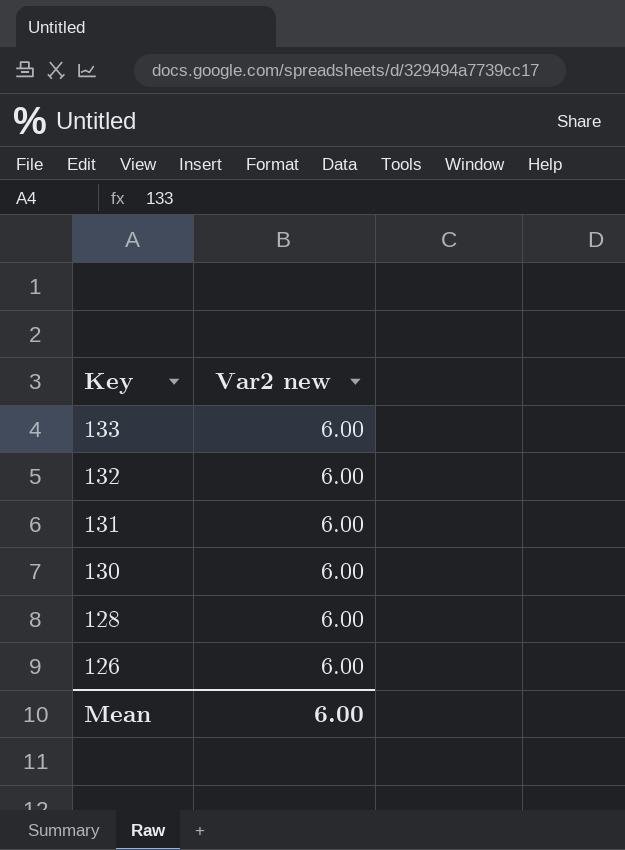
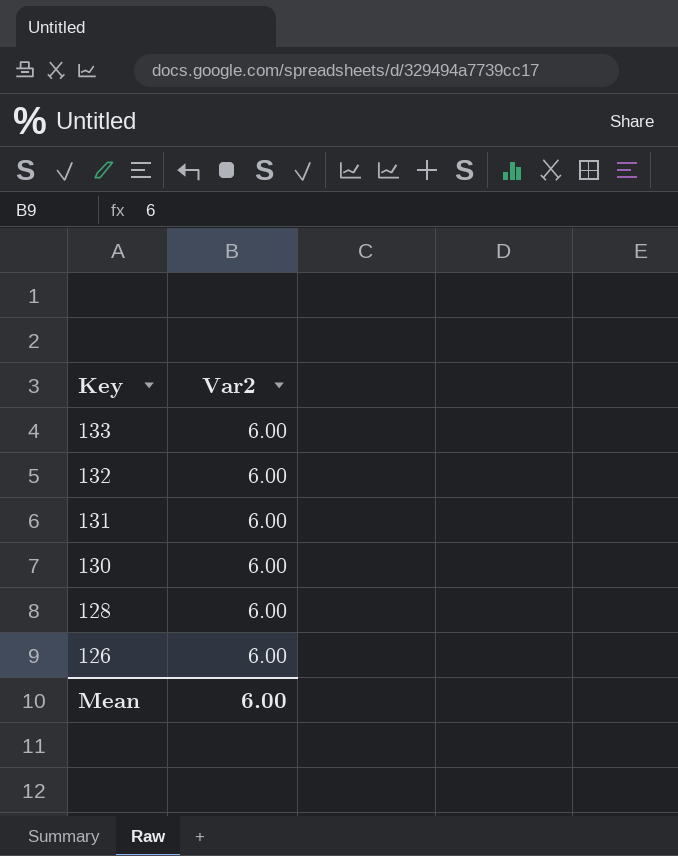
column name: Var2 new -> Var2

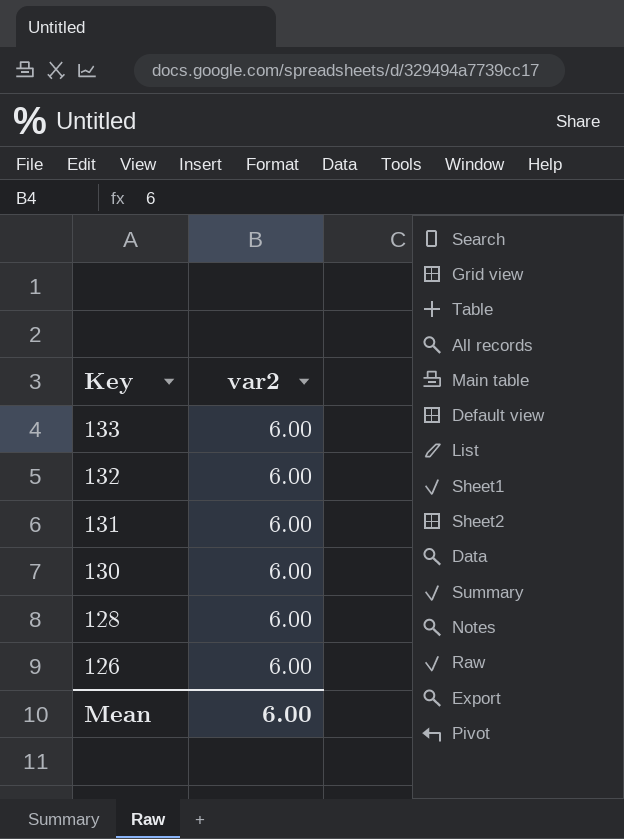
column name: Var2 -> var2

